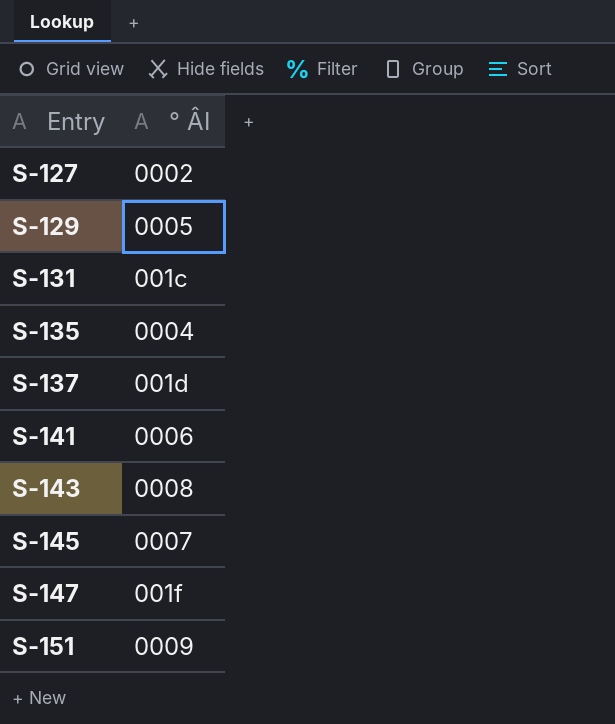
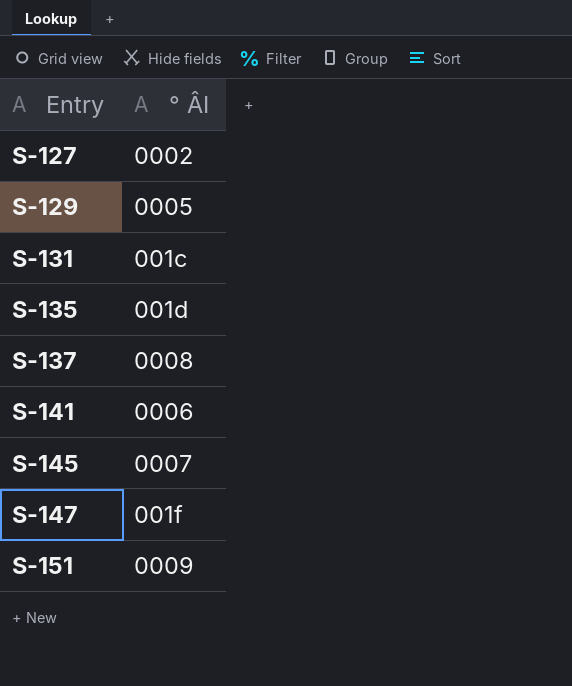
row S-143: 0008 -> none
S-135 | ° ÂI: 0004 -> 001d
S-137 | ° ÂI: 001d -> 0008

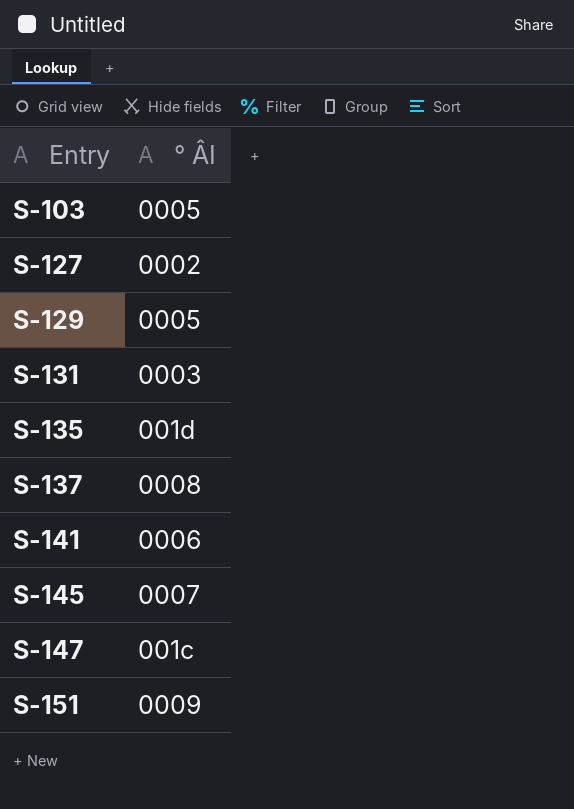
row S-103: none -> 0005
S-131 | ° ÂI: 001c -> 0003
S-147 | ° ÂI: 001f -> 001c

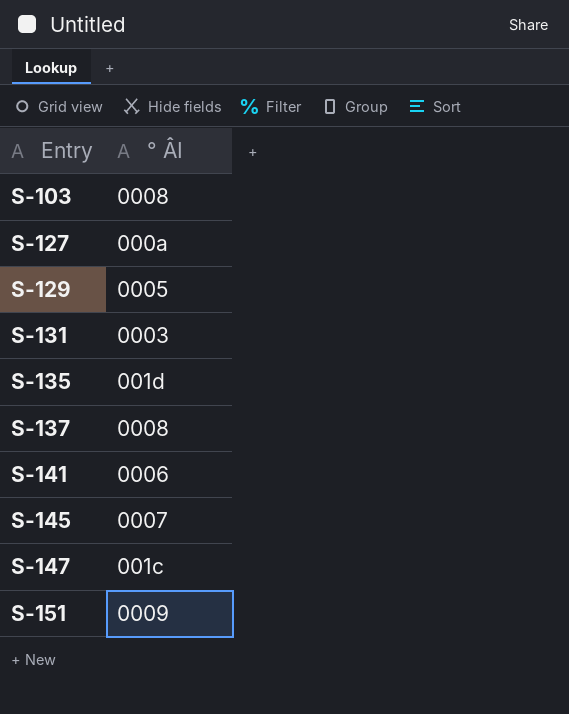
S-103 | ° ÂI: 0005 -> 0008
S-127 | ° ÂI: 0002 -> 000a

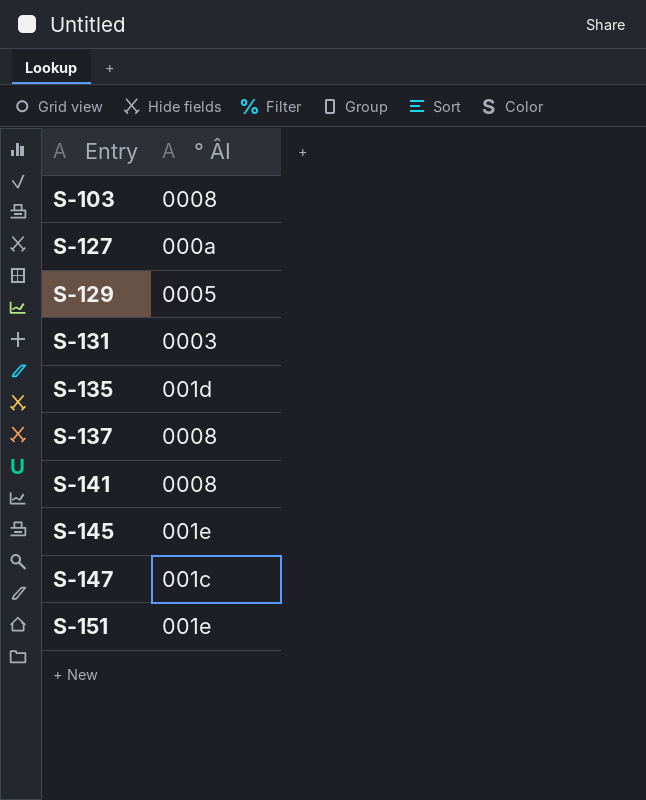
S-141 | ° ÂI: 0006 -> 0008
S-145 | ° ÂI: 0007 -> 001e
S-151 | ° ÂI: 0009 -> 001e

